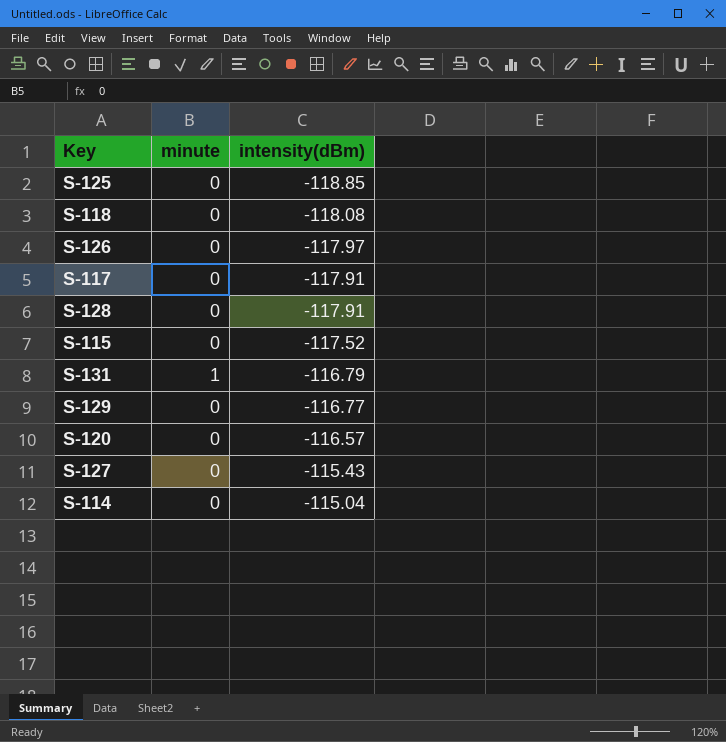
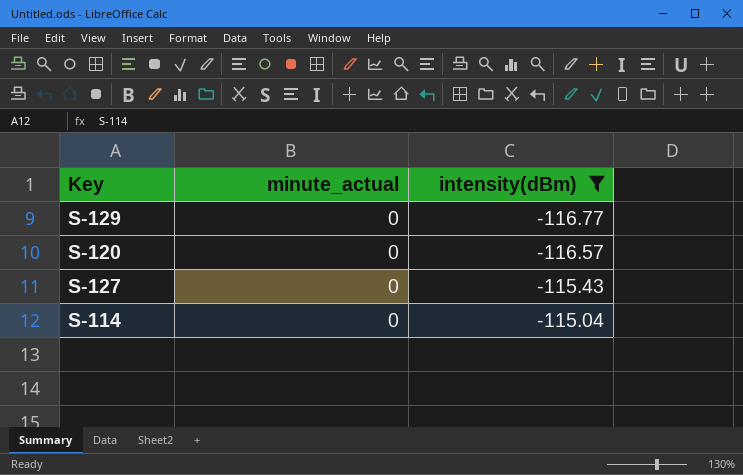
filter: none -> intensity(dBm) >= -116.77
column name: minute -> minute_actual

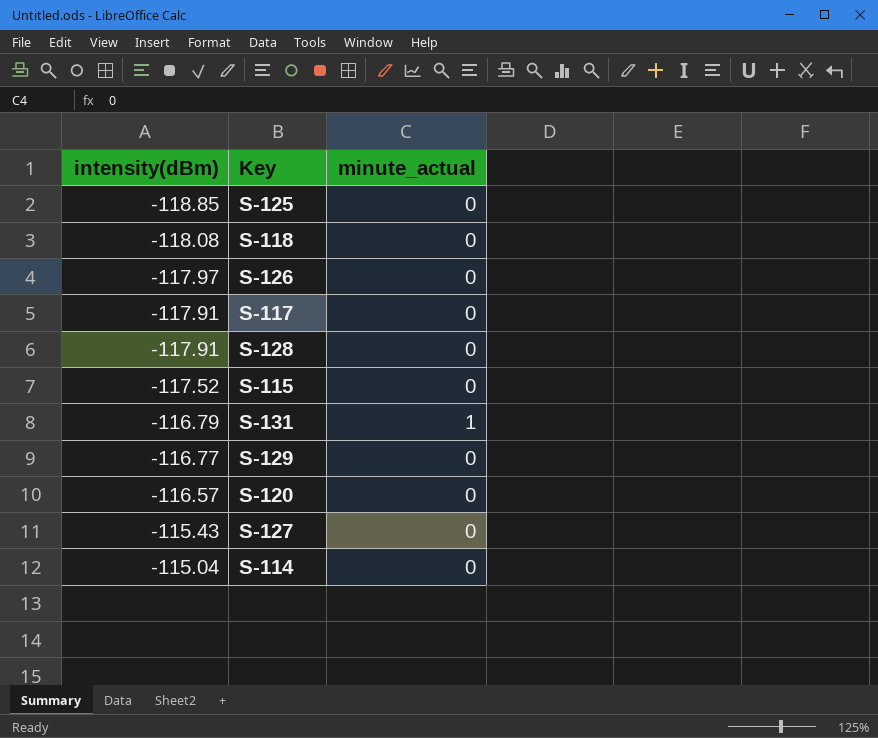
filter: intensity(dBm) >= -116.77 -> none
column intensity(dBm) | position: 3 -> 1

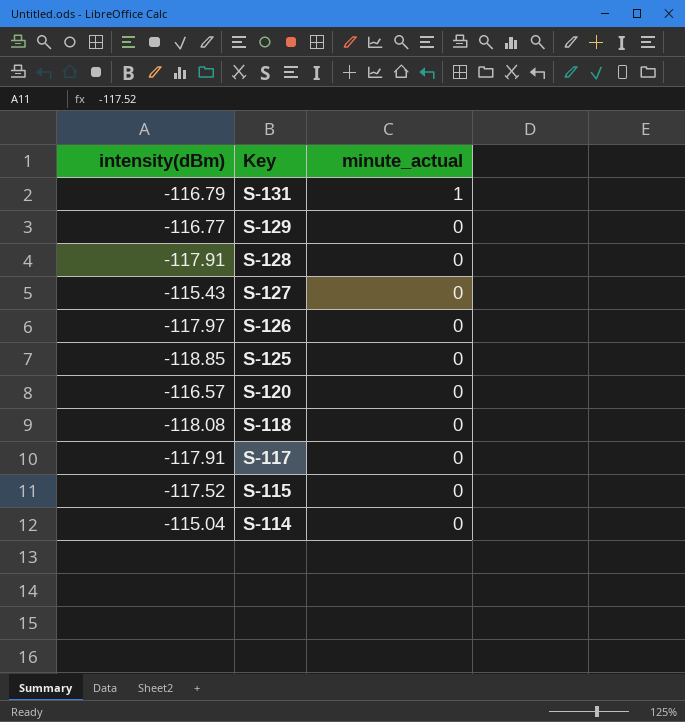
row order: intensity(dBm) ascending -> Key descending

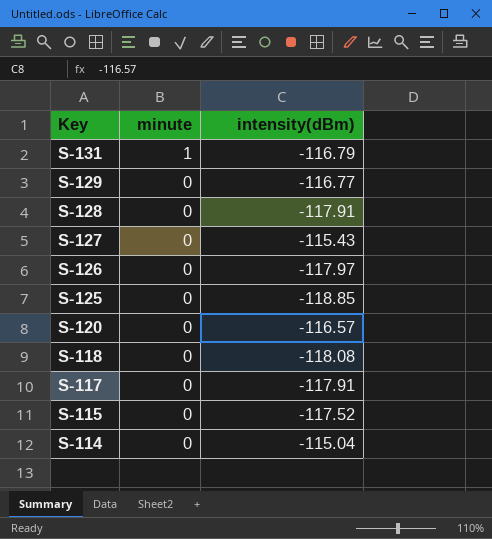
column name: minute_actual -> minute
column intensity(dBm) | position: 1 -> 3

